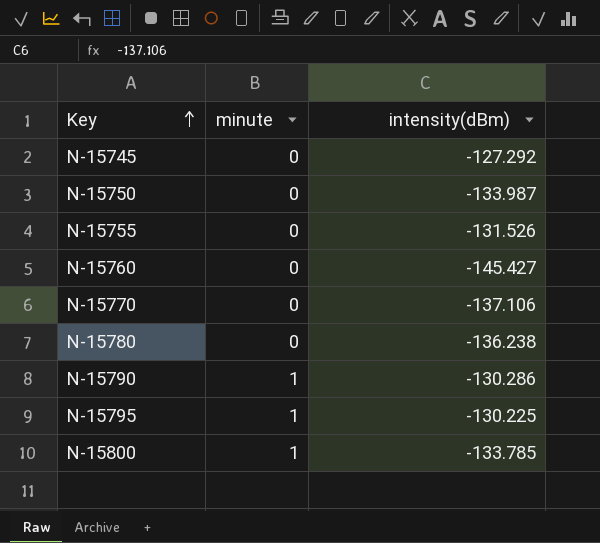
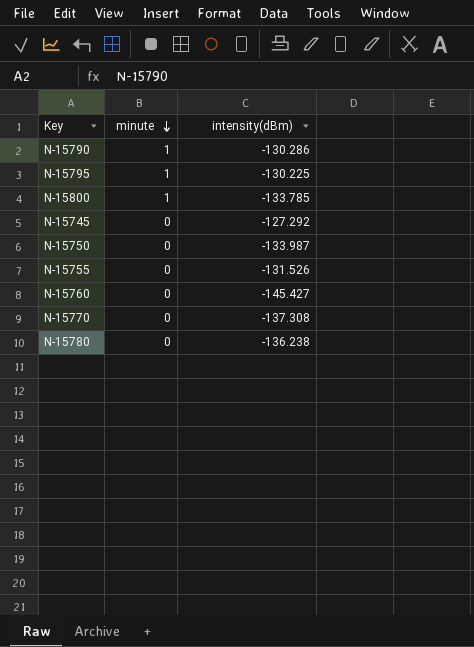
row order: Key ascending -> minute descending
N-15770 | intensity(dBm): -137.106 -> -137.308

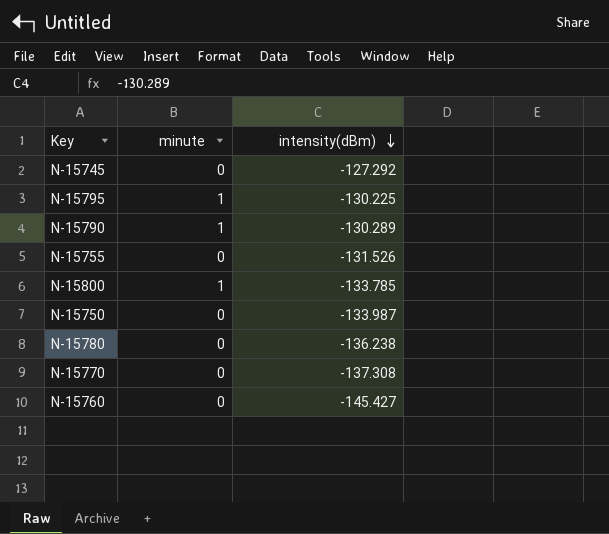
row order: minute descending -> intensity(dBm) descending
N-15790 | intensity(dBm): -130.286 -> -130.289

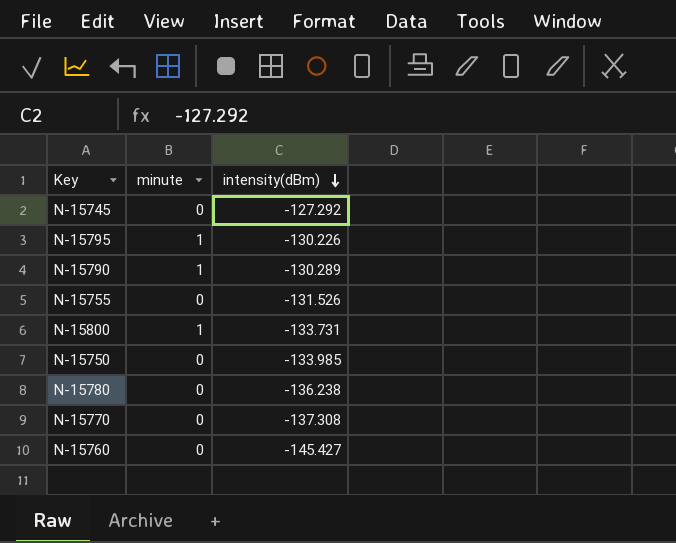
N-15795 | intensity(dBm): -130.225 -> -130.226
N-15800 | intensity(dBm): -133.785 -> -133.731
N-15750 | intensity(dBm): -133.987 -> -133.985

